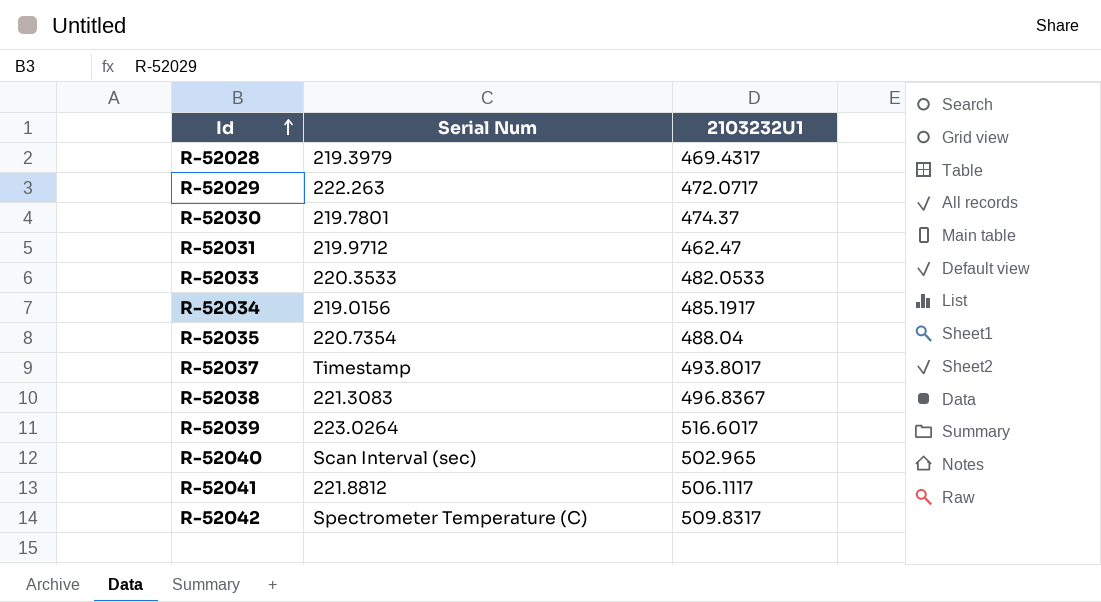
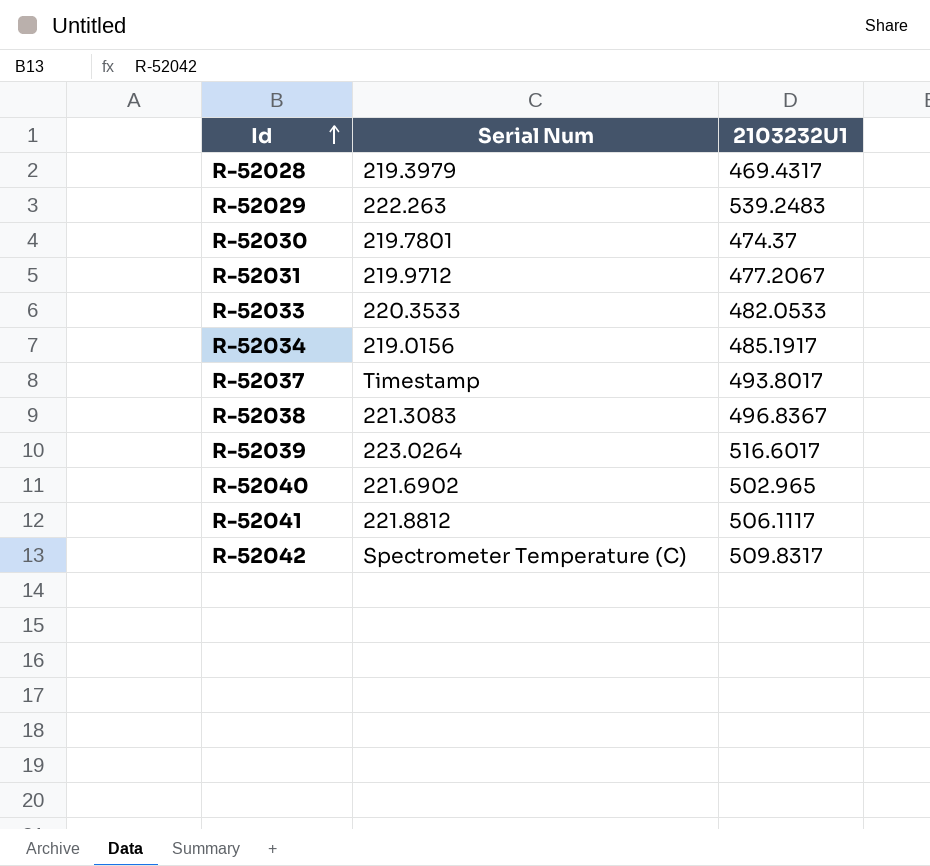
row R-52035: 220.7354 | 488.04 -> none
R-52029 | 2103232U1: 472.0717 -> 539.2483
R-52031 | 2103232U1: 462.47 -> 477.2067
R-52040 | Serial Num: Scan Interval (sec) -> 221.6902

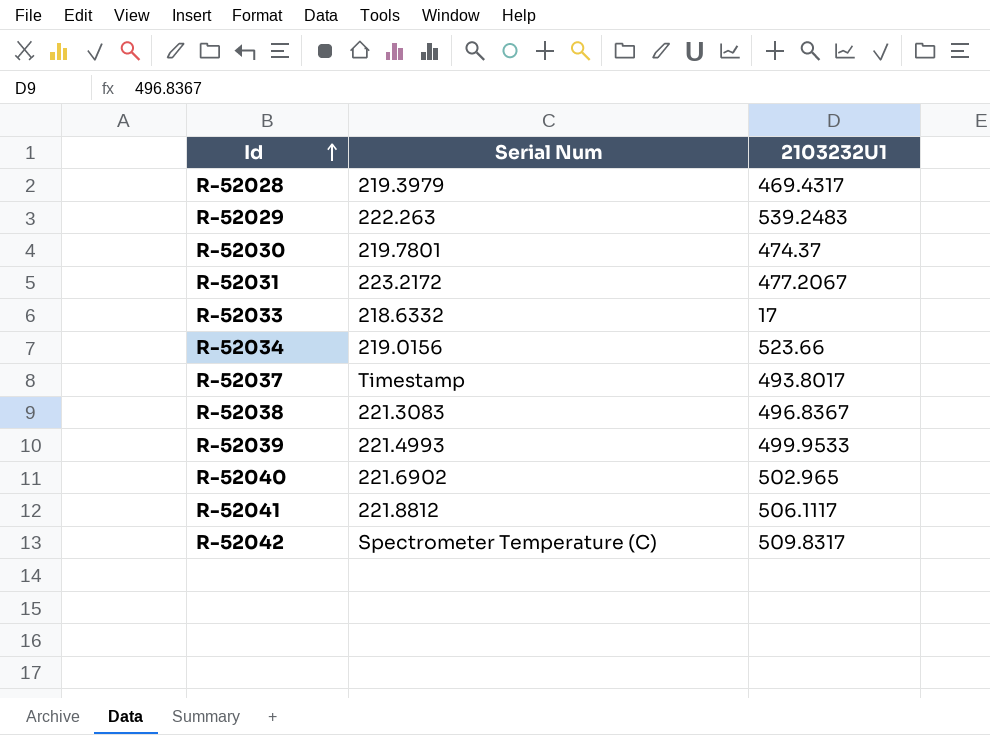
R-52031 | Serial Num: 219.9712 -> 223.2172
R-52033 | Serial Num: 220.3533 -> 218.6332
R-52033 | 2103232U1: 482.0533 -> 17
R-52034 | 2103232U1: 485.1917 -> 523.66
R-52039 | Serial Num: 223.0264 -> 221.4993
R-52039 | 2103232U1: 516.6017 -> 499.9533

